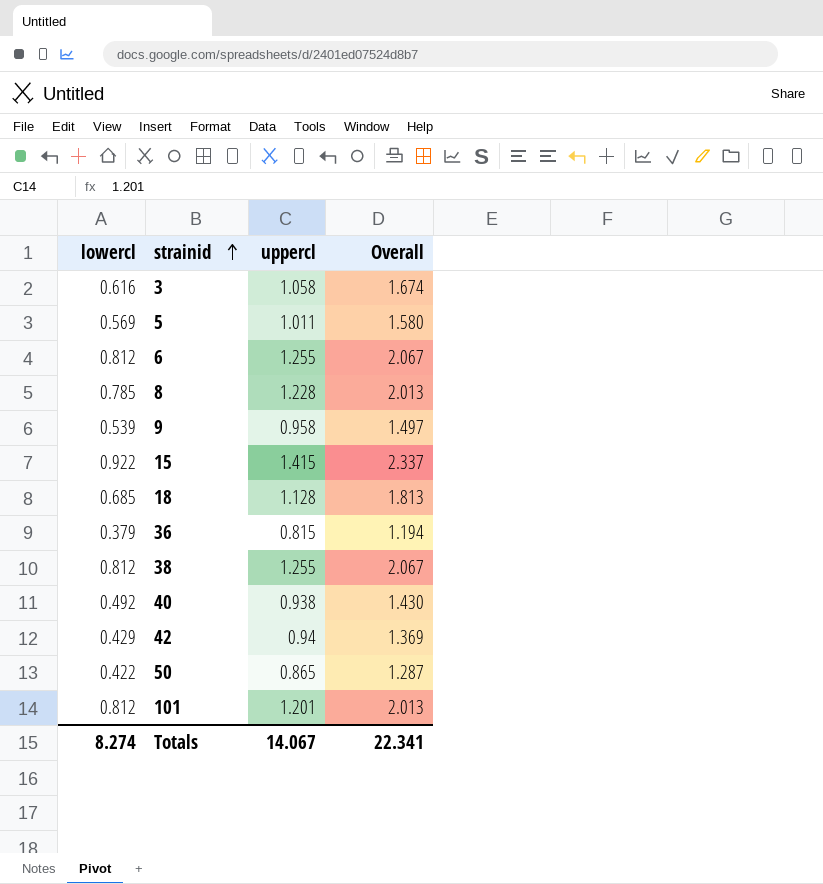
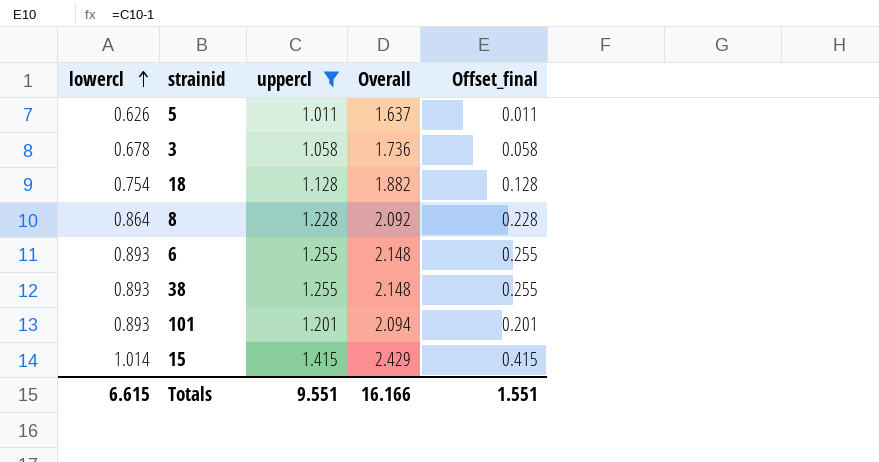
filter: none -> uppercl >= 1.011
row order: strainid ascending -> lowercl ascending
column Offset_final | formula: none -> [uppercl] - 1
5 | lowercl: 0.569 -> 0.626
5 | Overall: 1.580 -> 1.637
3 | lowercl: 0.616 -> 0.678
3 | Overall: 1.674 -> 1.736
18 | lowercl: 0.685 -> 0.754
18 | Overall: 1.813 -> 1.882
8 | lowercl: 0.785 -> 0.864
8 | Overall: 2.013 -> 2.092
6 | lowercl: 0.812 -> 0.893
6 | Overall: 2.067 -> 2.148
38 | lowercl: 0.812 -> 0.893
38 | Overall: 2.067 -> 2.148
101 | lowercl: 0.812 -> 0.893
101 | Overall: 2.013 -> 2.094
15 | lowercl: 0.922 -> 1.014
15 | Overall: 2.337 -> 2.429
Totals | lowercl: 8.274 -> 6.615
Totals | uppercl: 14.067 -> 9.551
Totals | Overall: 22.341 -> 16.166

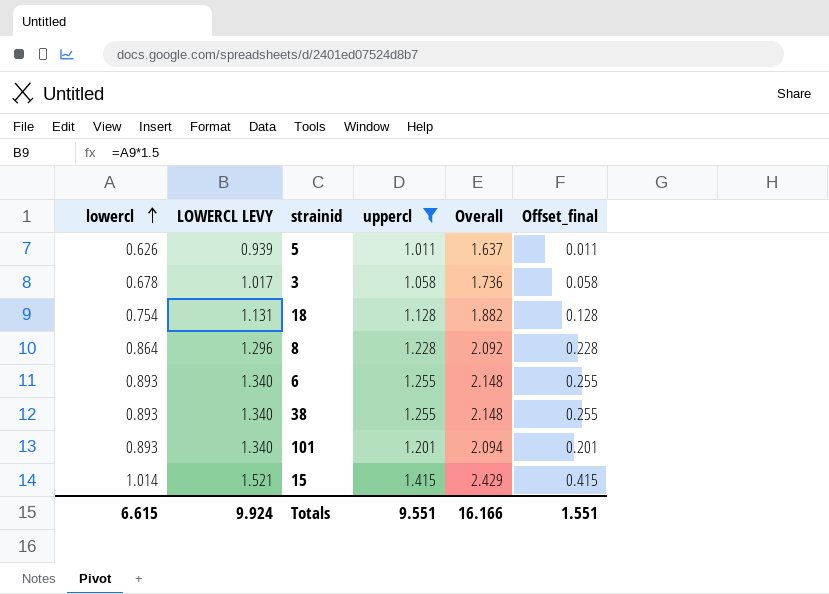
column LOWERCL LEVY | formula: none -> [lowercl] * 1.5

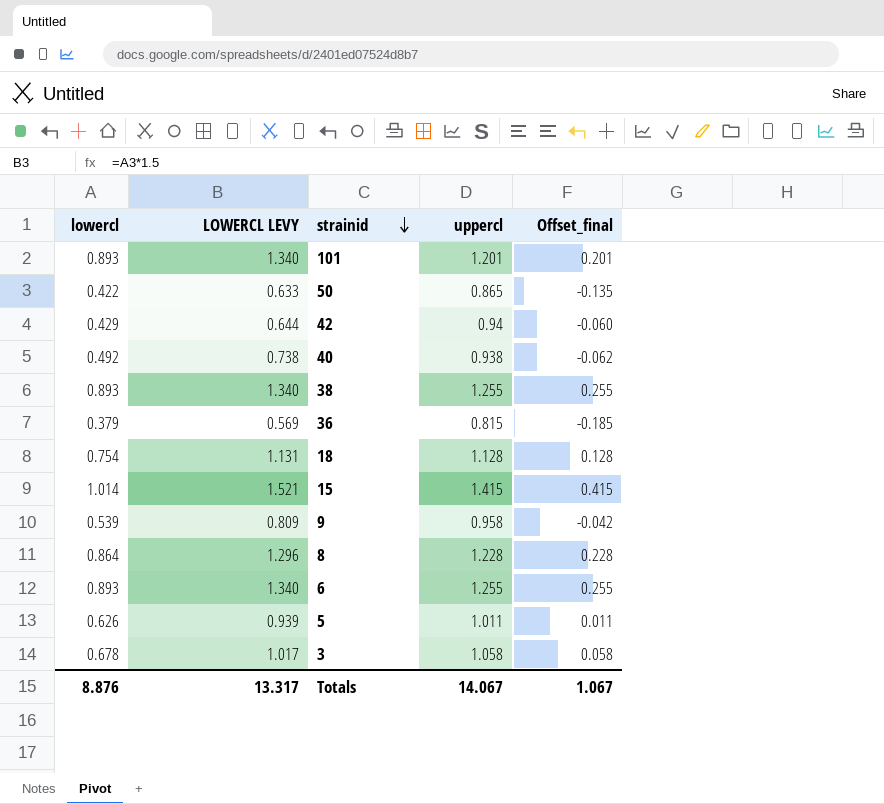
filter: uppercl >= 1.011 -> none
row order: lowercl ascending -> strainid descending
column Overall | formula: [lowercl] + [uppercl] -> none
Totals | lowercl: 6.615 -> 8.876
Totals | LOWERCL LEVY: 9.924 -> 13.317
Totals | uppercl: 9.551 -> 14.067
Totals | Offset_final: 1.551 -> 1.067

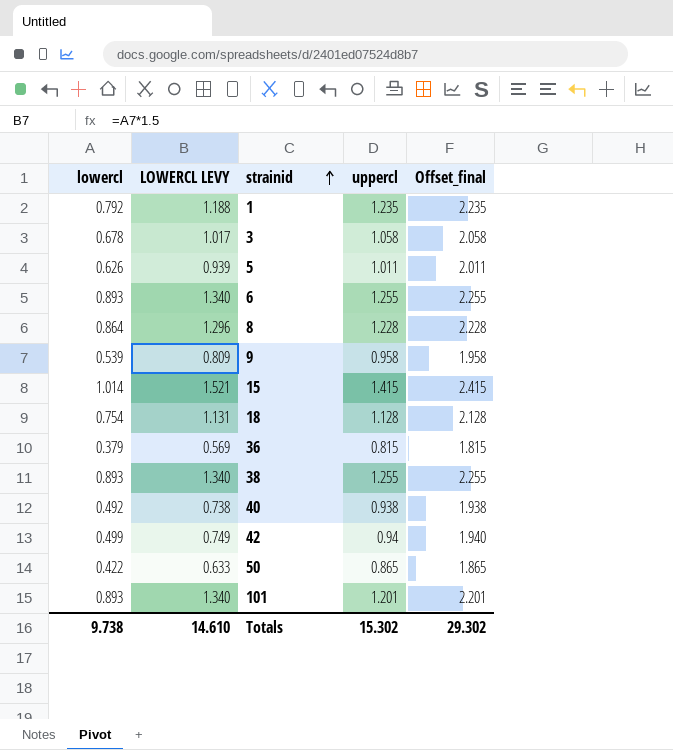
row order: strainid descending -> strainid ascending
column Offset_final | formula: [uppercl] - 1 -> [uppercl] + 1
row 1: none -> 0.792 | 1.188 | 1.235 | 2.235
42 | lowercl: 0.429 -> 0.499
42 | LOWERCL LEVY: 0.644 -> 0.749
Totals | lowercl: 8.876 -> 9.738
Totals | LOWERCL LEVY: 13.317 -> 14.610
Totals | uppercl: 14.067 -> 15.302
Totals | Offset_final: 1.067 -> 29.302

